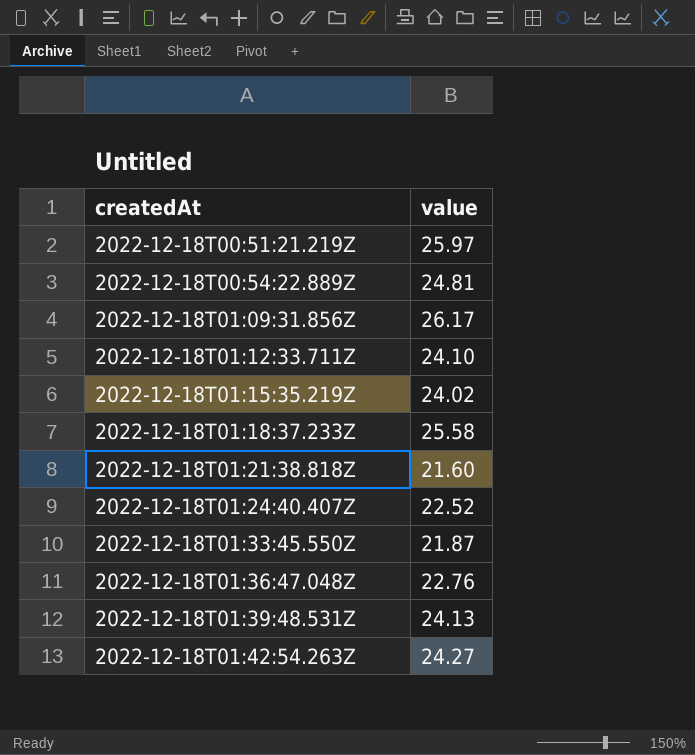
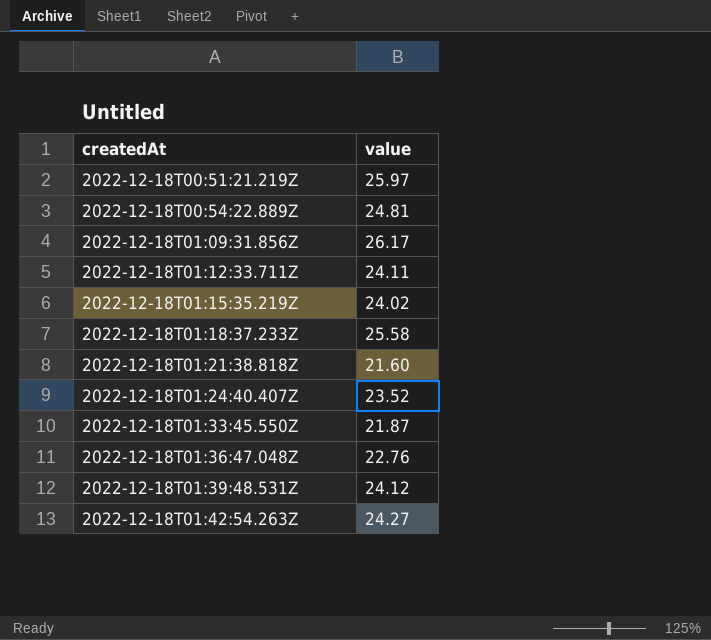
2022-12-18T01:12:33.711Z | value: 24.10 -> 24.11
2022-12-18T01:24:40.407Z | value: 22.52 -> 23.52
2022-12-18T01:39:48.531Z | value: 24.13 -> 24.12

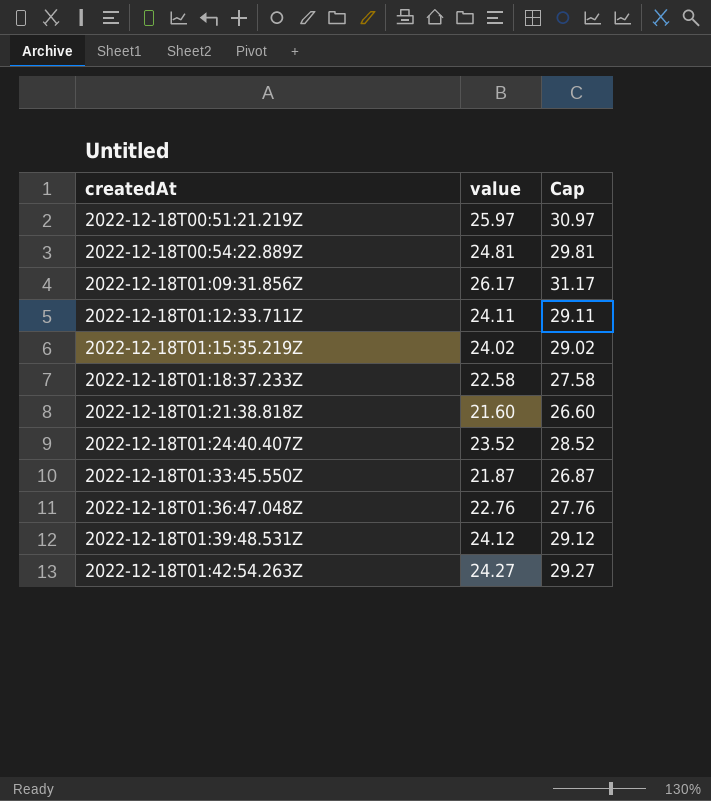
column Cap | formula: none -> [value] + 5
2022-12-18T01:18:37.233Z | value: 25.58 -> 22.58

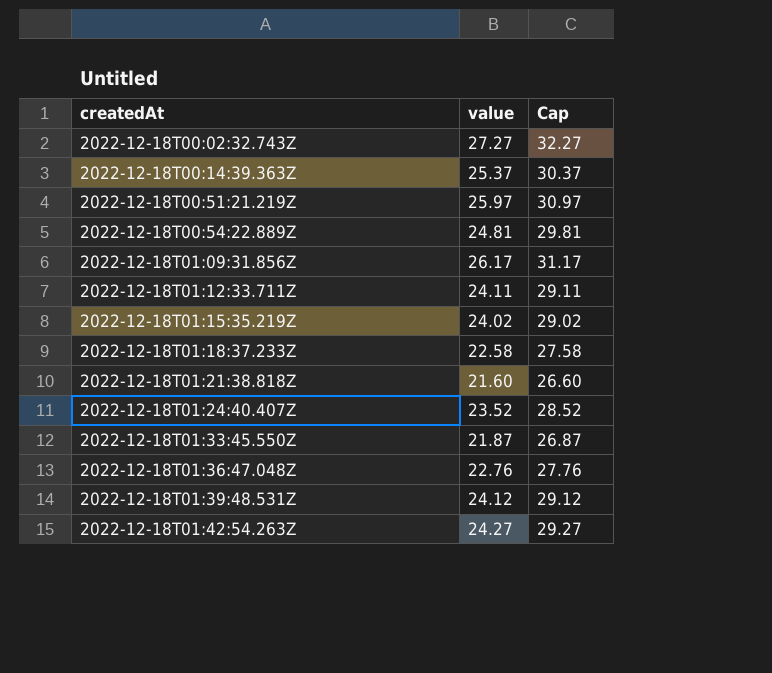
row 2022-12-18T00:02:32.743Z: none -> 27.27 | 32.27
row 2022-12-18T00:14:39.363Z: none -> 25.37 | 30.37

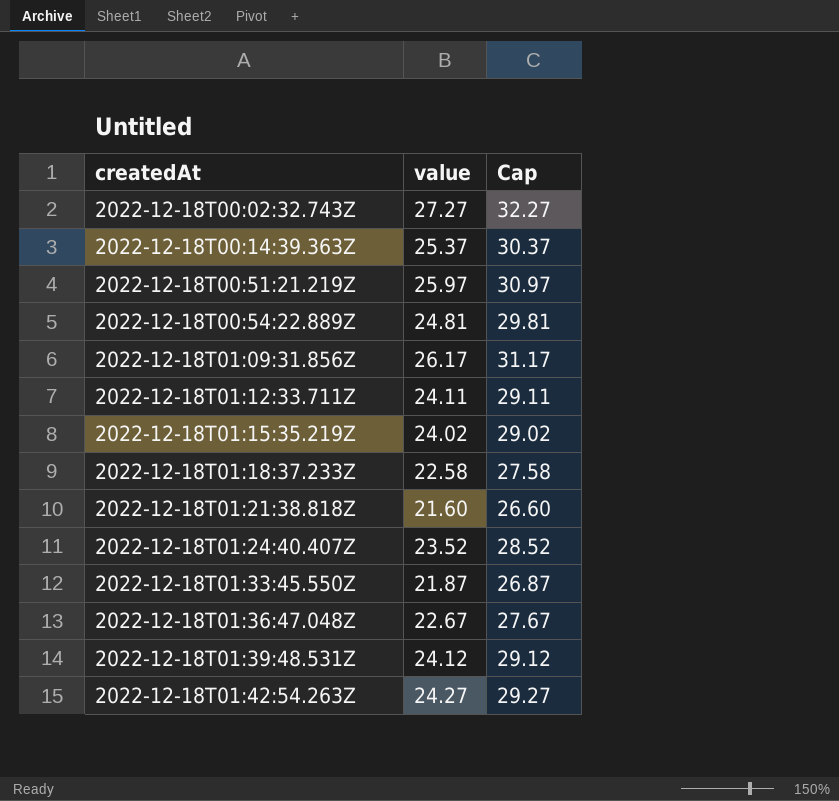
2022-12-18T01:36:47.048Z | value: 22.76 -> 22.67
2022-12-18T01:36:47.048Z | Cap: 27.76 -> 27.67

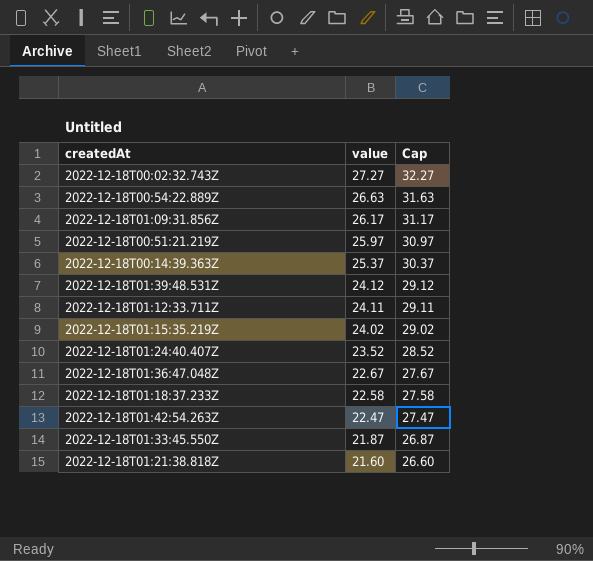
row order: createdAt ascending -> value descending
2022-12-18T00:54:22.889Z | value: 24.81 -> 26.63
2022-12-18T00:54:22.889Z | Cap: 29.81 -> 31.63
2022-12-18T01:42:54.263Z | value: 24.27 -> 22.47
2022-12-18T01:42:54.263Z | Cap: 29.27 -> 27.47

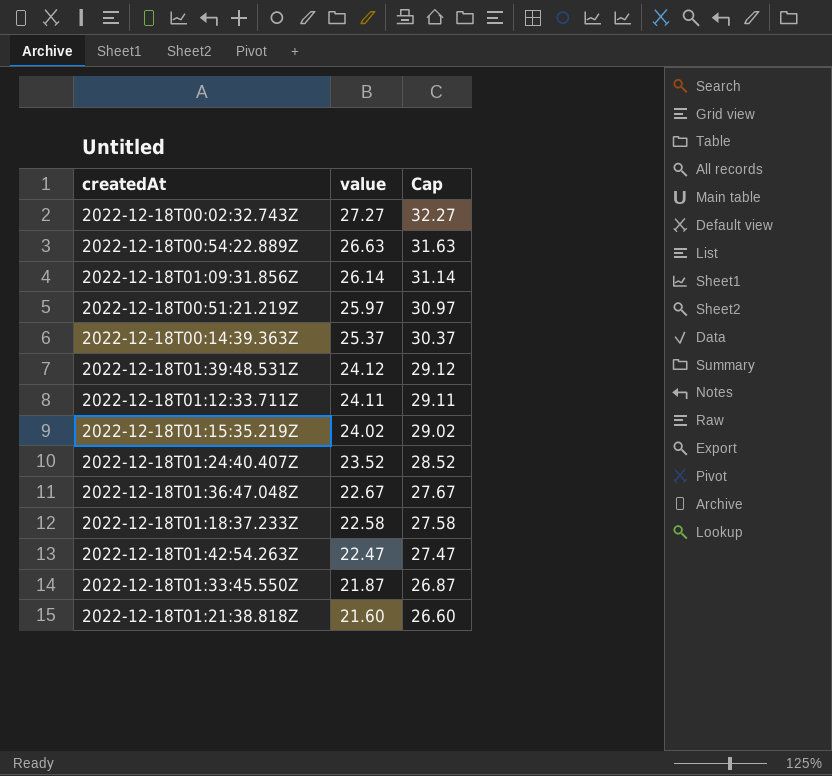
2022-12-18T01:09:31.856Z | value: 26.17 -> 26.14
2022-12-18T01:09:31.856Z | Cap: 31.17 -> 31.14

